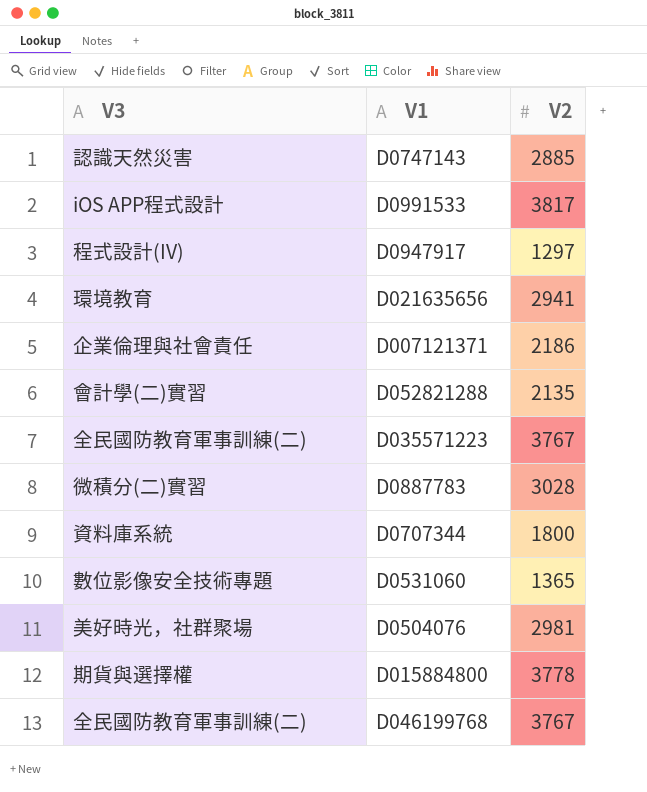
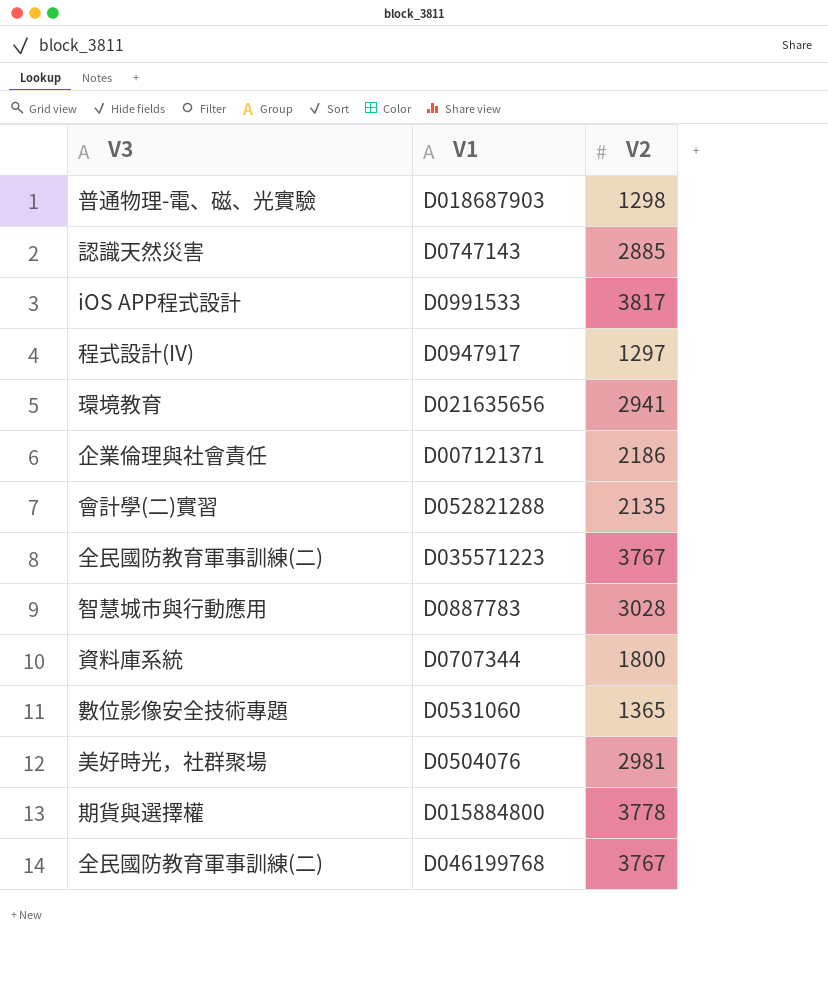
row D018687903: none -> 普通物理-電、磁、光實驗 | 1298
D0887783 | V3: 微積分(二)實習 -> 智慧城市與行動應用

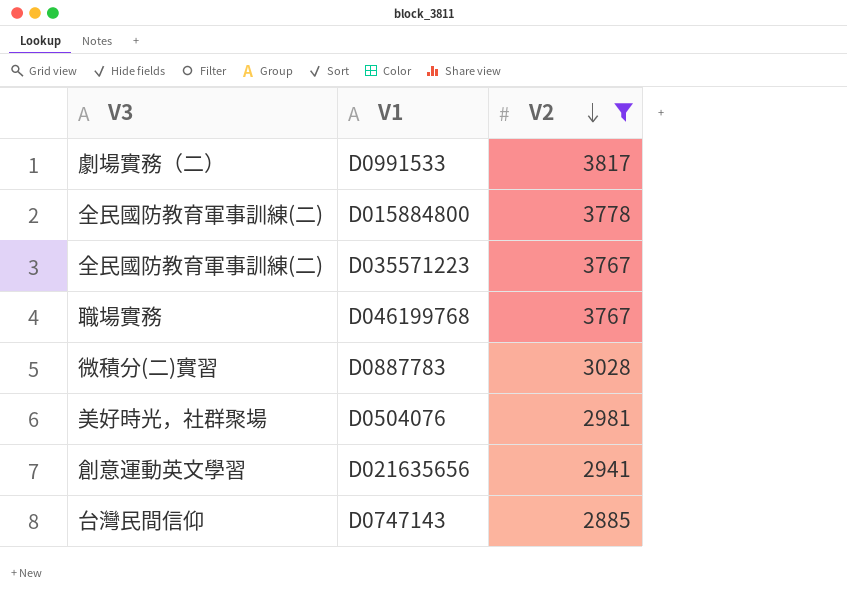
filter: none -> V2 >= 2885
row order: none -> V2 descending
D0991533 | V3: iOS APP程式設計 -> 劇場實務（二）
D015884800 | V3: 期貨與選擇權 -> 全民國防教育軍事訓練(二)
D046199768 | V3: 全民國防教育軍事訓練(二) -> 職場實務
D0887783 | V3: 智慧城市與行動應用 -> 微積分(二)實習
D021635656 | V3: 環境教育 -> 創意運動英文學習
D0747143 | V3: 認識天然災害 -> 台灣民間信仰

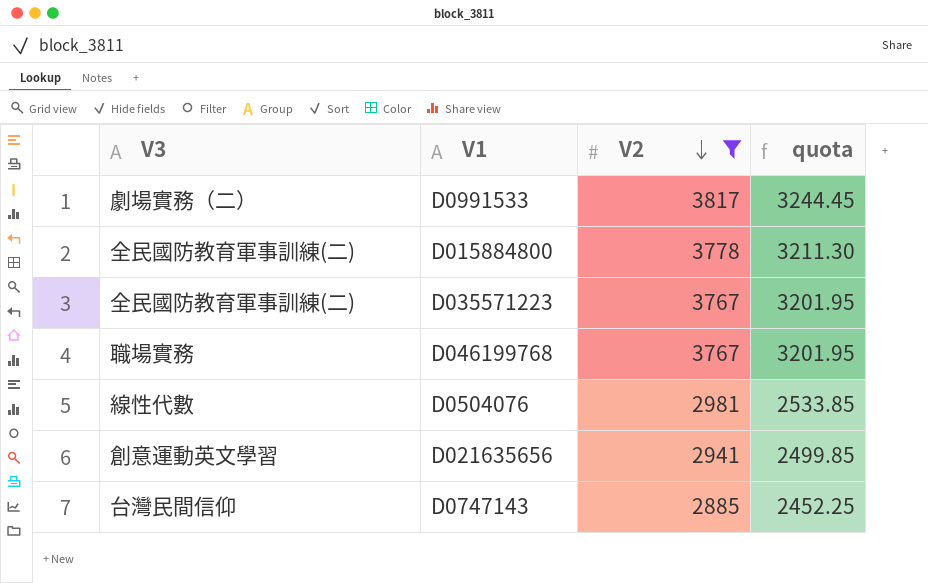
column quota | formula: none -> [V2] * 0.85
row D0887783: 微積分(二)實習 | 3028 -> none
D0504076 | V3: 美好時光，社群聚場 -> 線性代數

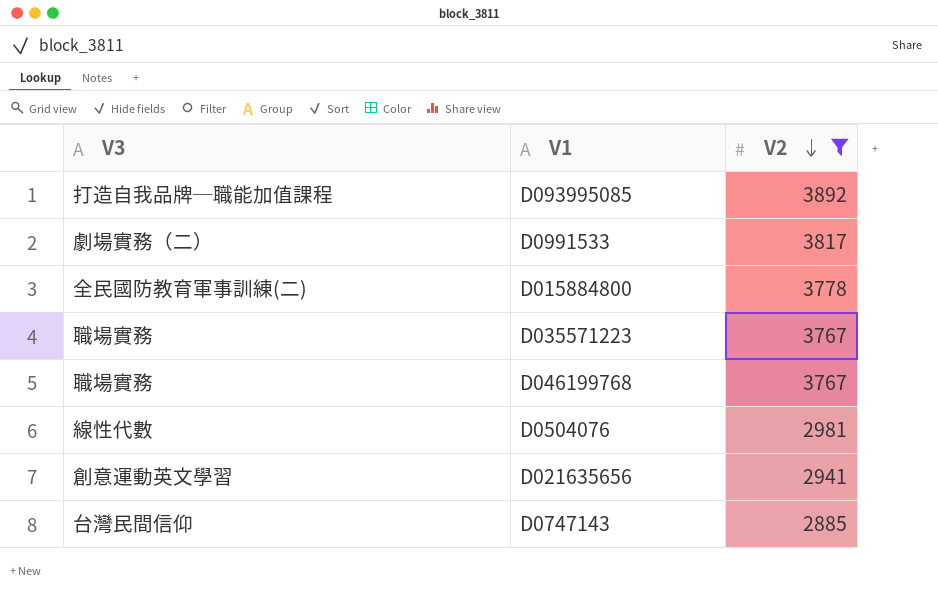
column quota | formula: [V2] * 0.85 -> none
row D093995085: none -> 打造自我品牌─職能加值課程 | 3892
D035571223 | V3: 全民國防教育軍事訓練(二) -> 職場實務

